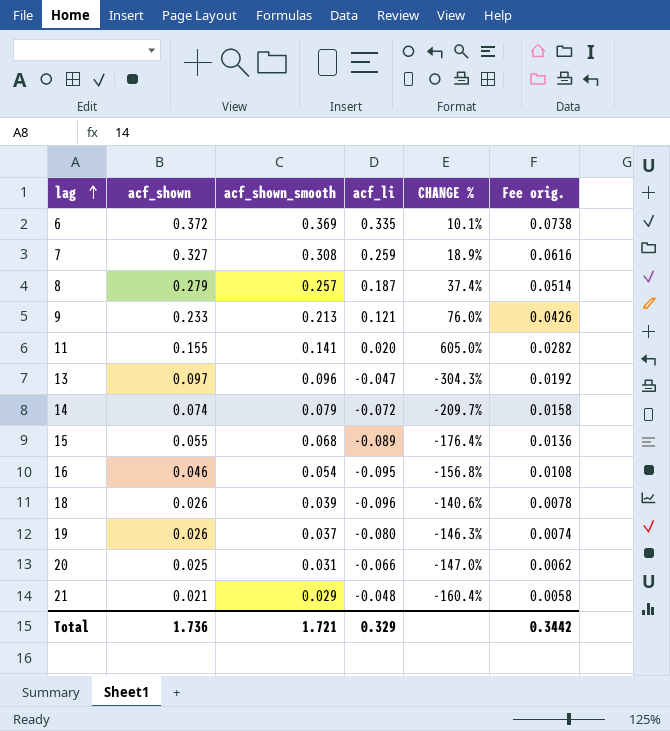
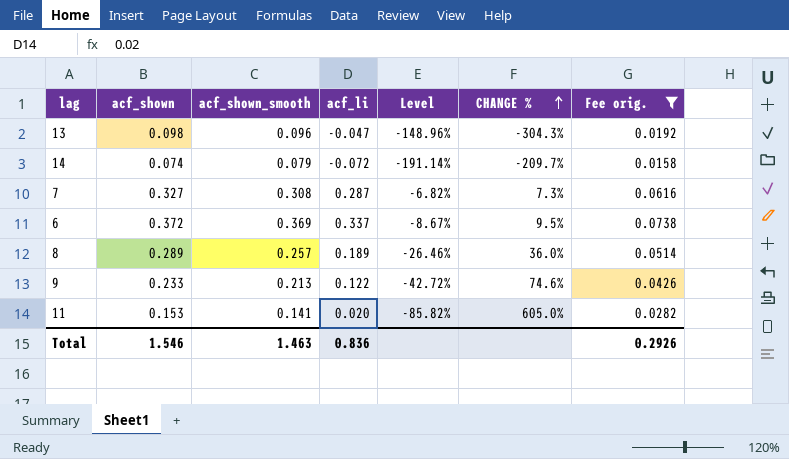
filter: none -> Fee orig. >= 0.0158
row order: lag ascending -> CHANGE % ascending
column Level | formula: none -> ([acf_li] - [acf_shown_smooth]) / [acf_shown_smooth]
13 | acf_shown: 0.097 -> 0.098
7 | acf_li: 0.259 -> 0.287
7 | CHANGE %: 18.9% -> 7.3%
6 | acf_li: 0.335 -> 0.337
6 | CHANGE %: 10.1% -> 9.5%
8 | acf_shown: 0.279 -> 0.289
8 | acf_li: 0.187 -> 0.189
8 | CHANGE %: 37.4% -> 36.0%
9 | acf_li: 0.121 -> 0.122
9 | CHANGE %: 76.0% -> 74.6%
11 | acf_shown: 0.155 -> 0.153
Total | acf_shown: 1.736 -> 1.546
Total | acf_shown_smooth: 1.721 -> 1.463
Total | acf_li: 0.329 -> 0.836
Total | Fee orig.: 0.3442 -> 0.2926

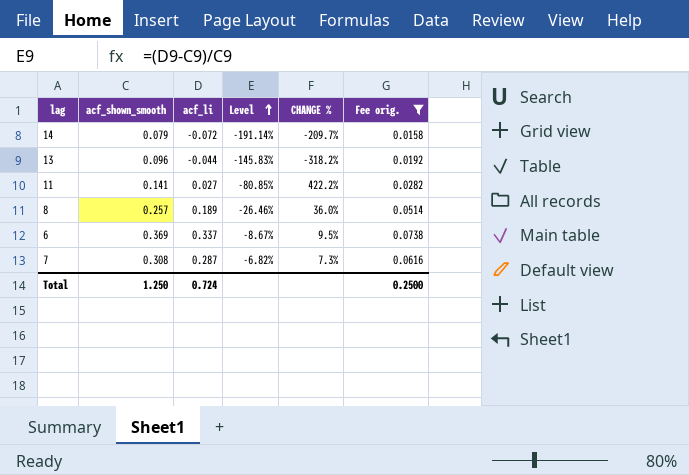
row order: CHANGE % ascending -> Level ascending
column acf_shown | position: 2 -> none
row 9: 0.233 | 0.213 | 0.122 | -42.72% | 74.6% | 0.0426 -> none
13 | acf_li: -0.047 -> -0.044
13 | Level: -148.96% -> -145.83%
13 | CHANGE %: -304.3% -> -318.2%
11 | acf_li: 0.020 -> 0.027
11 | Level: -85.82% -> -80.85%
11 | CHANGE %: 605.0% -> 422.2%
Total | acf_shown_smooth: 1.463 -> 1.250
Total | acf_li: 0.836 -> 0.724
Total | Fee orig.: 0.2926 -> 0.2500

